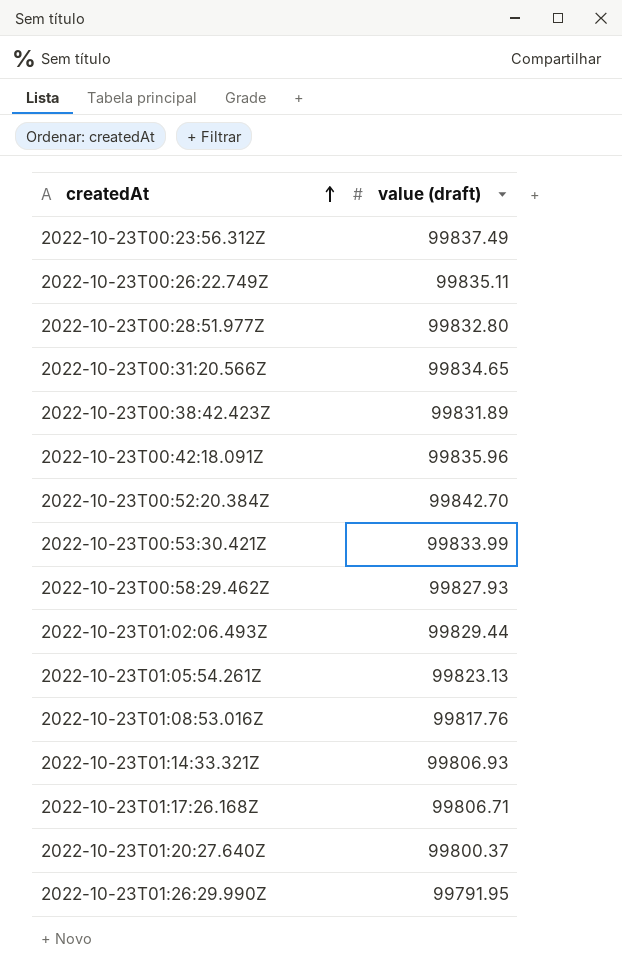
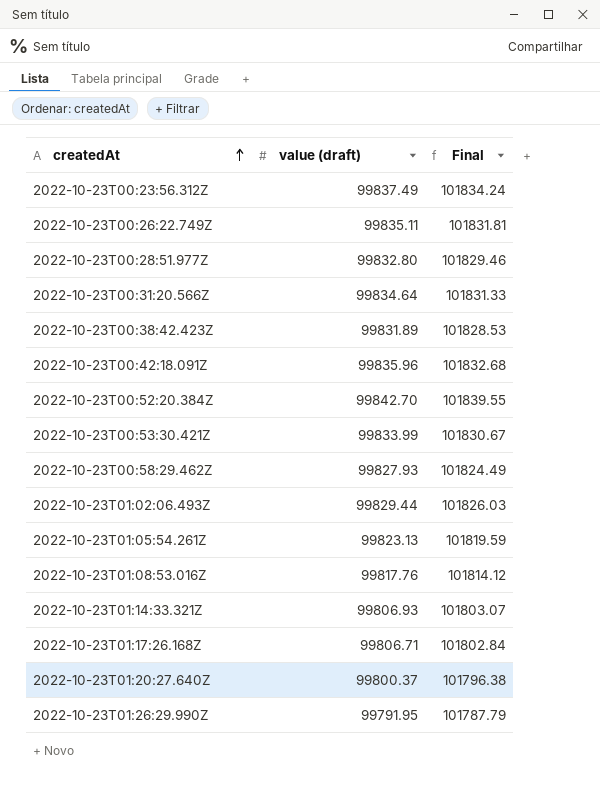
column Final | formula: none -> [value (draft)] * 1.02
2022-10-23T00:31:20.566Z | value (draft): 99834.65 -> 99834.64

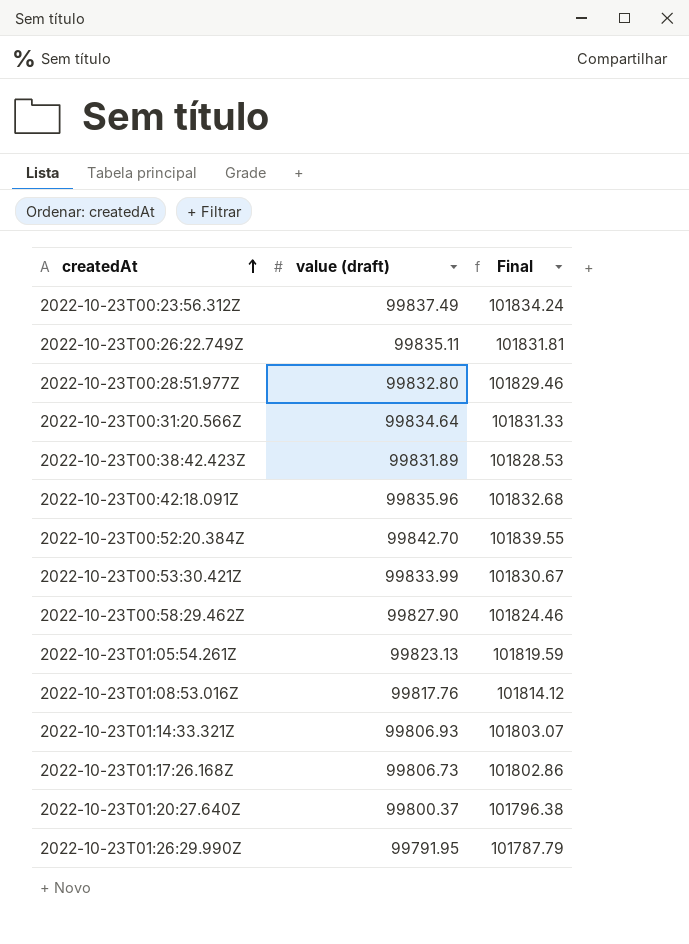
row 2022-10-23T01:02:06.493Z: 99829.44 | 101826.03 -> none
2022-10-23T00:58:29.462Z | value (draft): 99827.93 -> 99827.90
2022-10-23T00:58:29.462Z | Final: 101824.49 -> 101824.46
2022-10-23T01:17:26.168Z | value (draft): 99806.71 -> 99806.73
2022-10-23T01:17:26.168Z | Final: 101802.84 -> 101802.86

